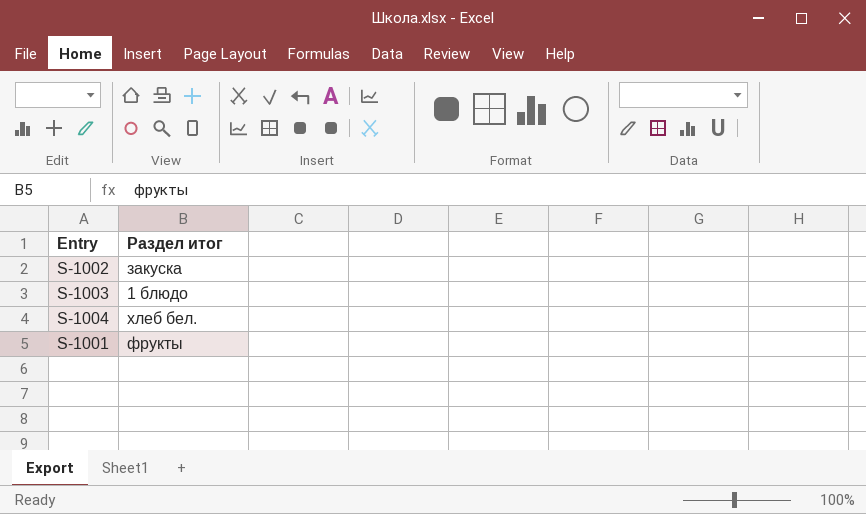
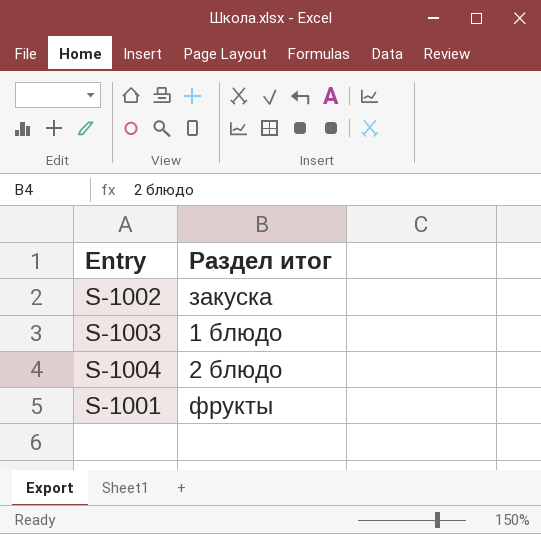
S-1004 | Раздел итог: хлеб бел. -> 2 блюдо

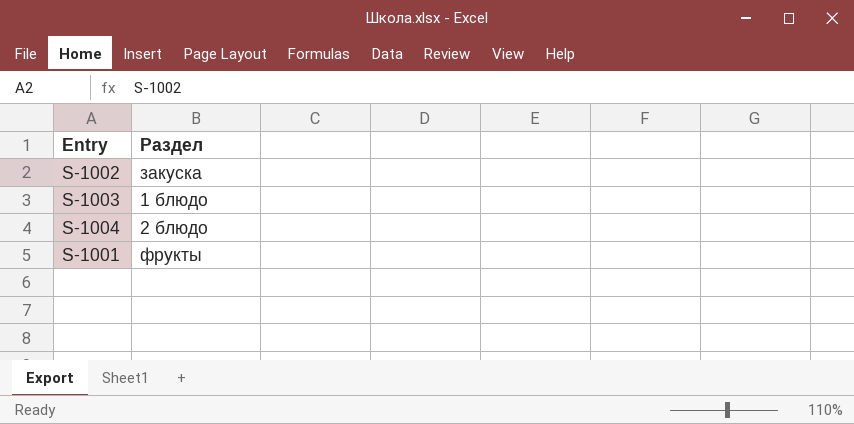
column name: Раздел итог -> Раздел

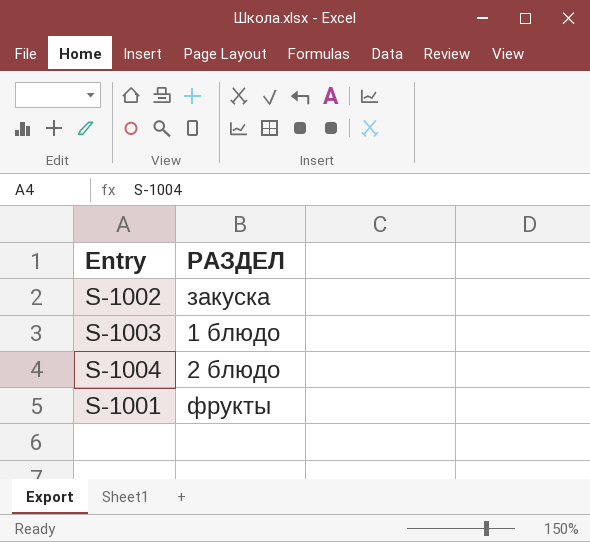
column name: Раздел -> РАЗДЕЛ

